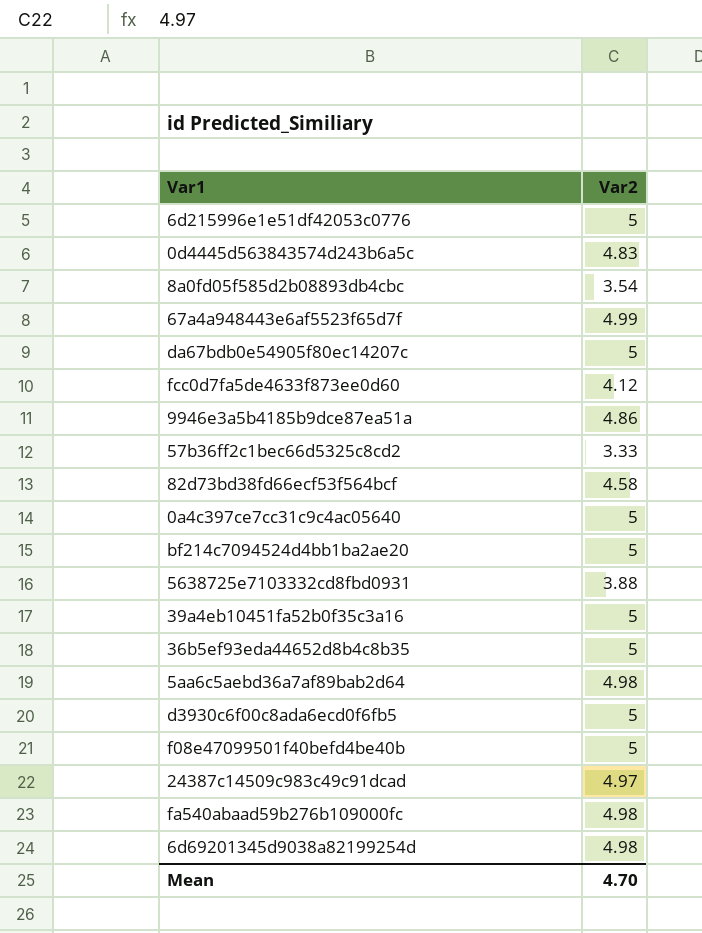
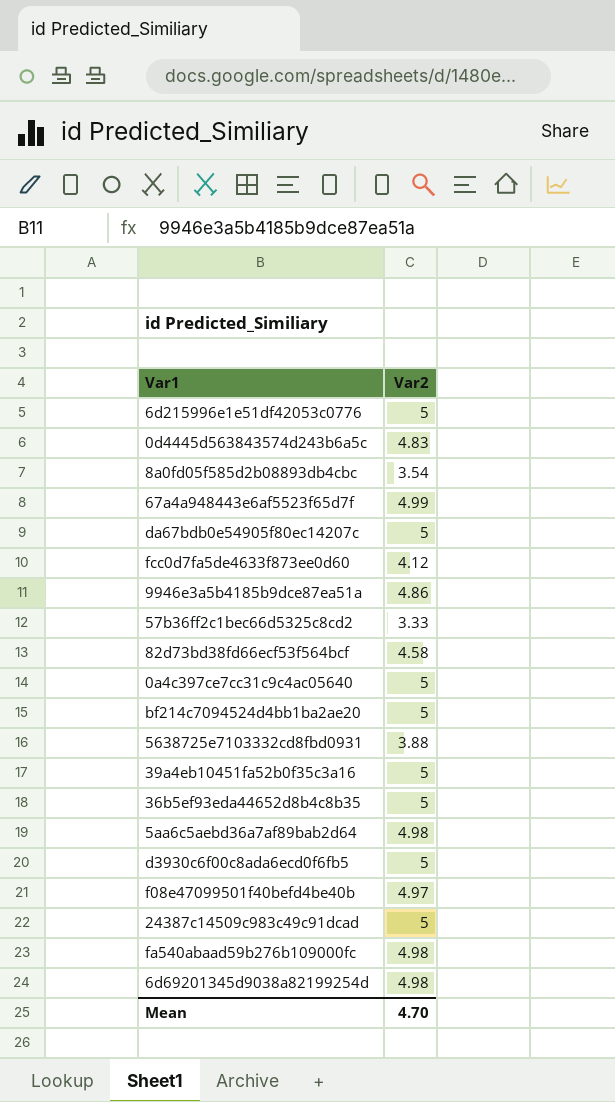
f08e47099501f40befd4be40b | Var2: 5 -> 4.97
24387c14509c983c49c91dcad | Var2: 4.97 -> 5

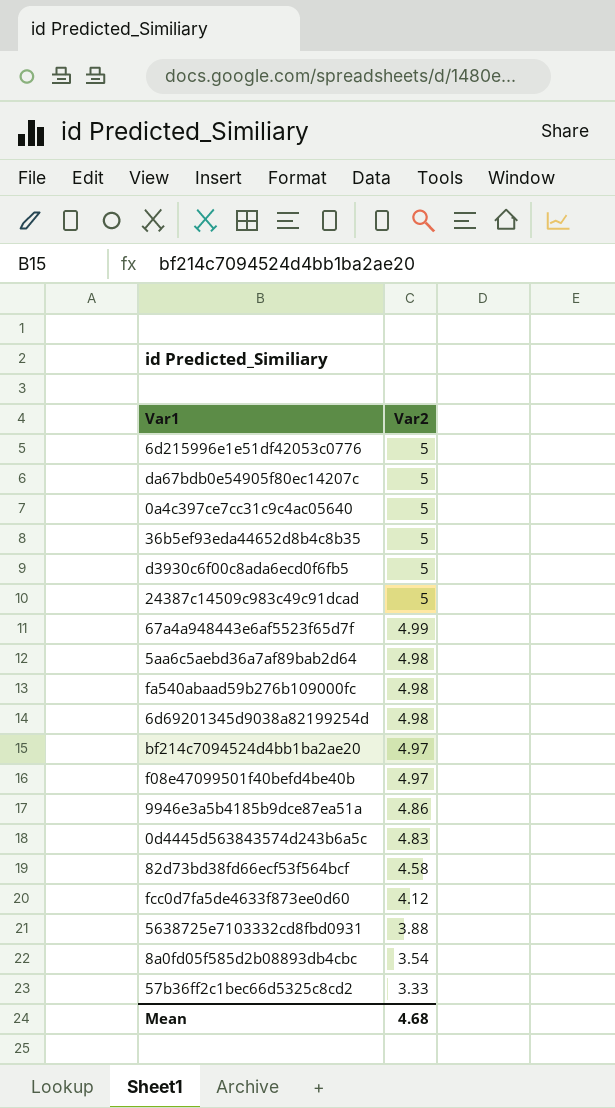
row order: none -> Var2 descending
row 39a4eb10451fa52b0f35c3a16: 5 -> none
bf214c7094524d4bb1ba2ae20 | Var2: 5 -> 4.97
Mean | Var2: 4.70 -> 4.68

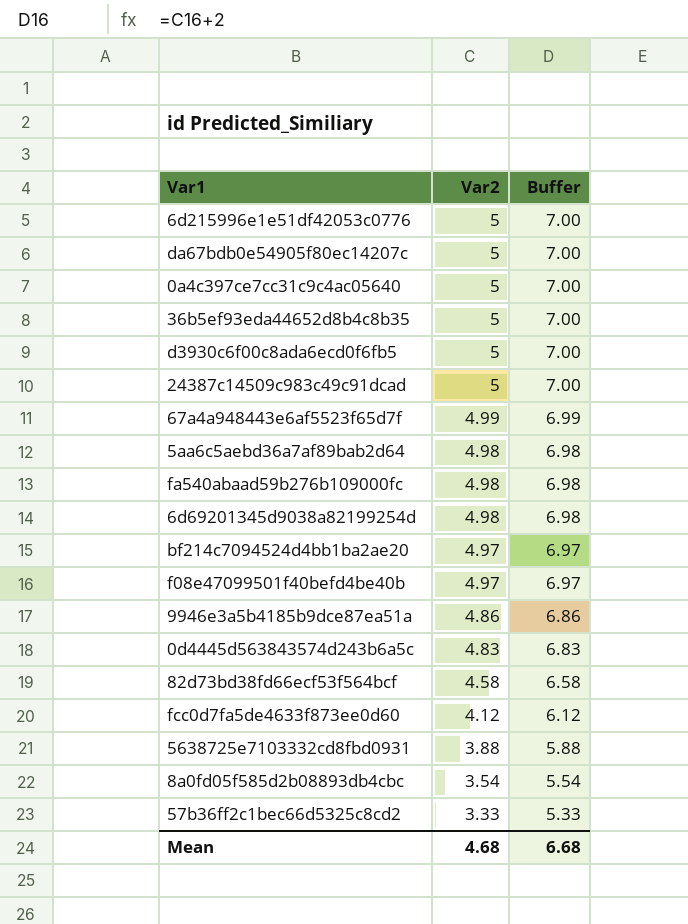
column Buffer | formula: none -> [Var2] + 2

